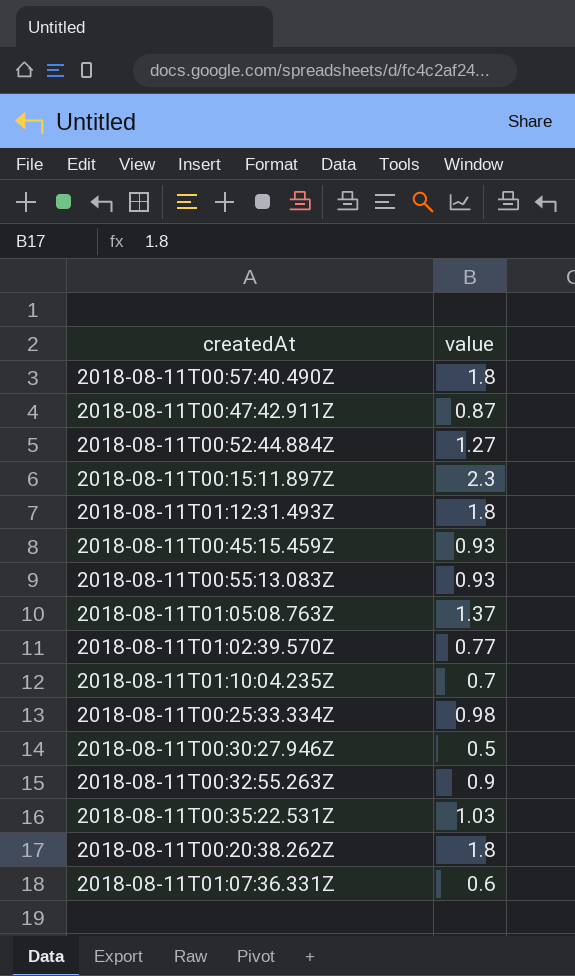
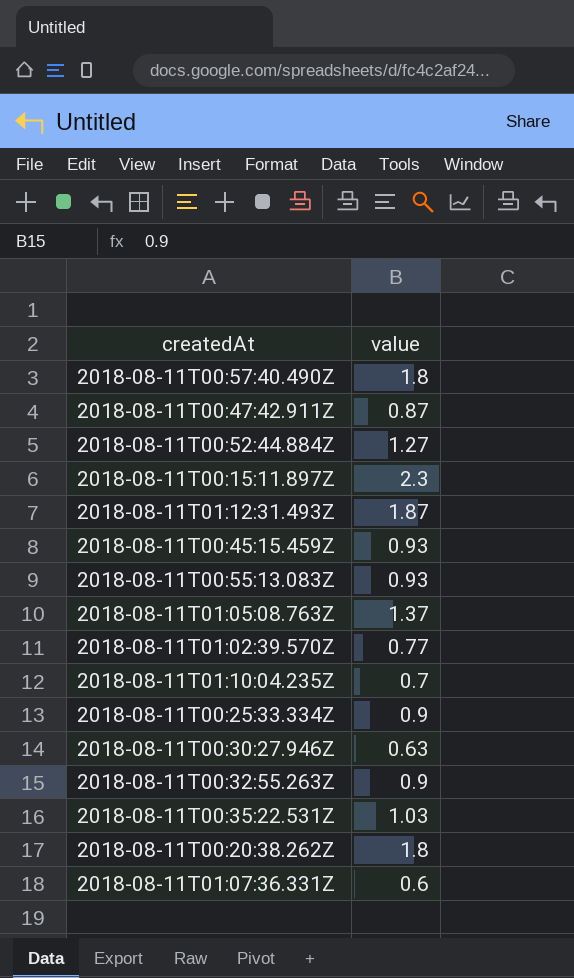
2018-08-11T01:12:31.493Z | value: 1.8 -> 1.87
2018-08-11T00:25:33.334Z | value: 0.98 -> 0.9
2018-08-11T00:30:27.946Z | value: 0.5 -> 0.63

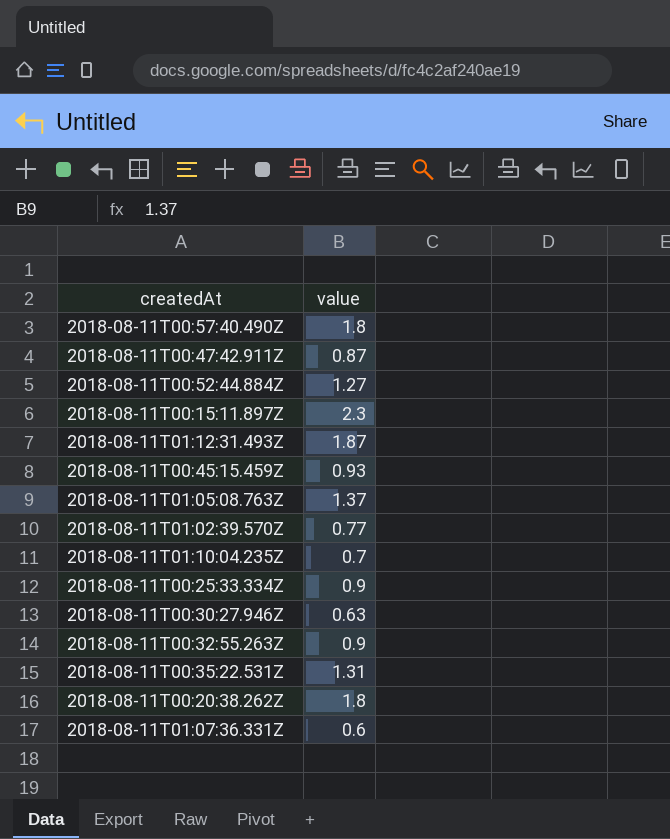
row 2018-08-11T00:55:13.083Z: 0.93 -> none
2018-08-11T00:35:22.531Z | value: 1.03 -> 1.31

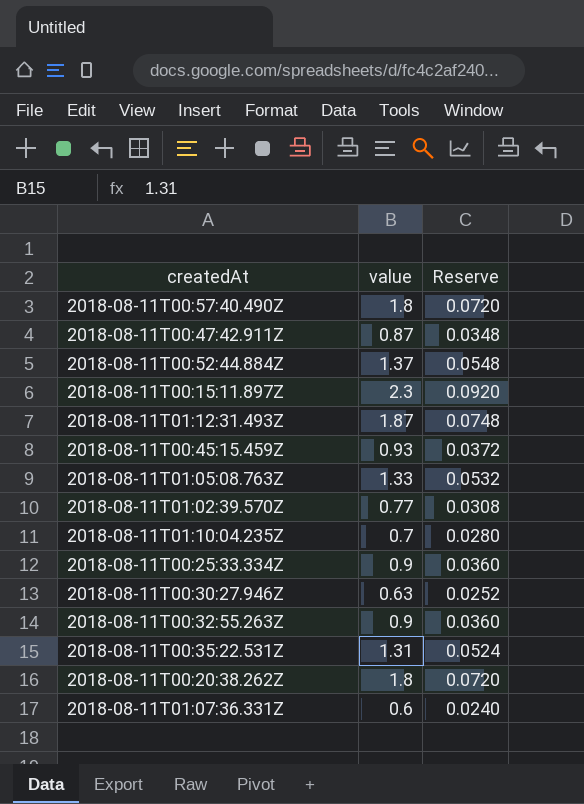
column Reserve | formula: none -> [value] * 0.04
2018-08-11T00:52:44.884Z | value: 1.27 -> 1.37
2018-08-11T01:05:08.763Z | value: 1.37 -> 1.33

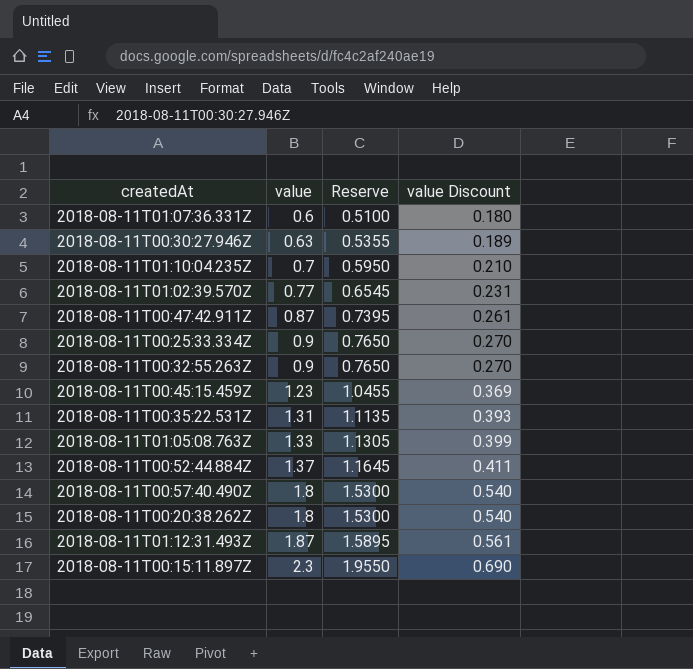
row order: none -> value ascending
column Reserve | formula: [value] * 0.04 -> [value] * 0.85
column value Discount | formula: none -> [value] * 0.3
2018-08-11T00:45:15.459Z | value: 0.93 -> 1.23

